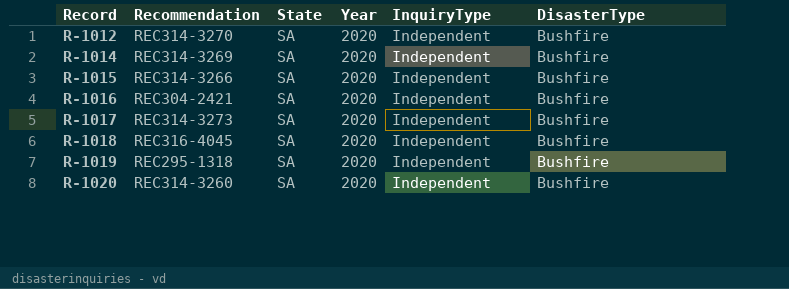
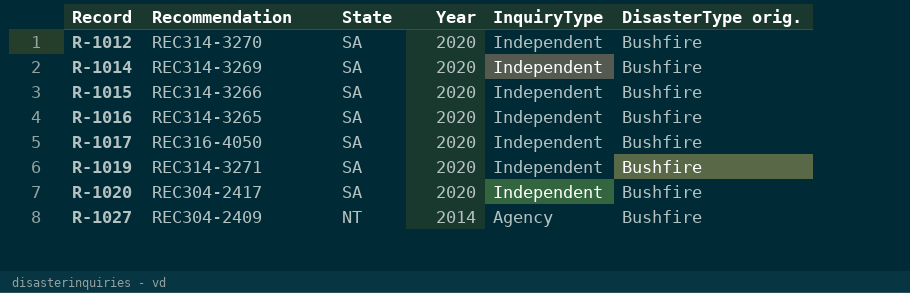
column name: DisasterType -> DisasterType orig.
row R-1018: REC316-4045 | SA | 2020 | Independent | Bushfire -> none
R-1016 | Recommendation: REC304-2421 -> REC314-3265
R-1017 | Recommendation: REC314-3273 -> REC316-4050
R-1019 | Recommendation: REC295-1318 -> REC314-3271
R-1020 | Recommendation: REC314-3260 -> REC304-2417
row R-1027: none -> REC304-2409 | NT | 2014 | Agency | Bushfire

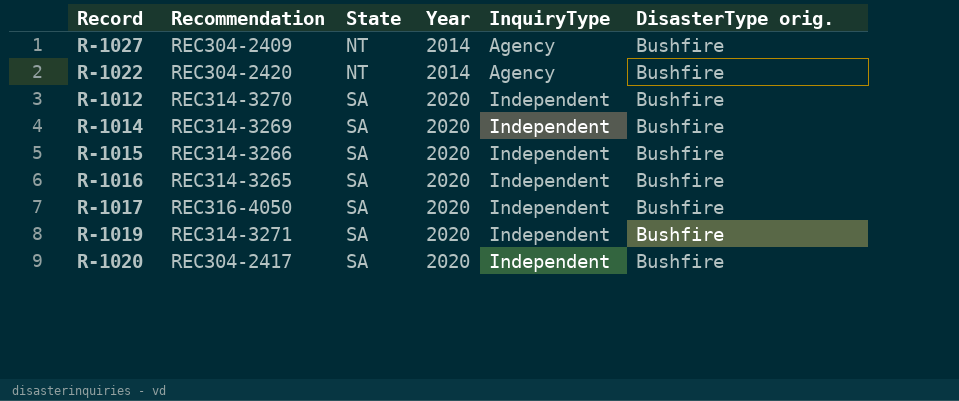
row order: Record ascending -> State ascending
row R-1022: none -> REC304-2420 | NT | 2014 | Agency | Bushfire

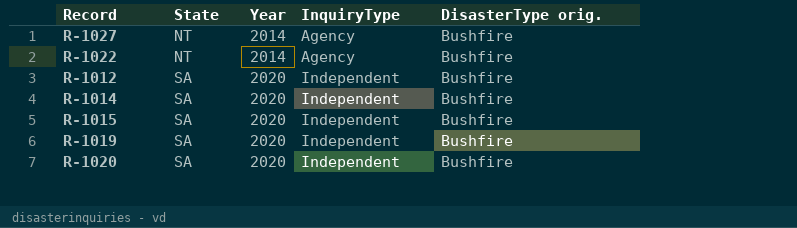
column Recommendation | position: 2 -> none
row R-1016: REC314-3265 | SA | 2020 | Independent | Bushfire -> none
row R-1017: REC316-4050 | SA | 2020 | Independent | Bushfire -> none

